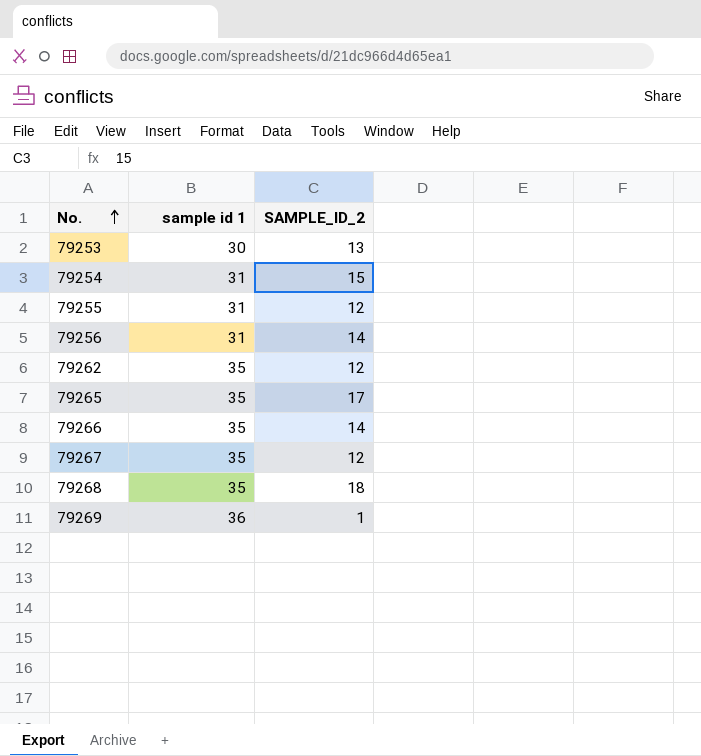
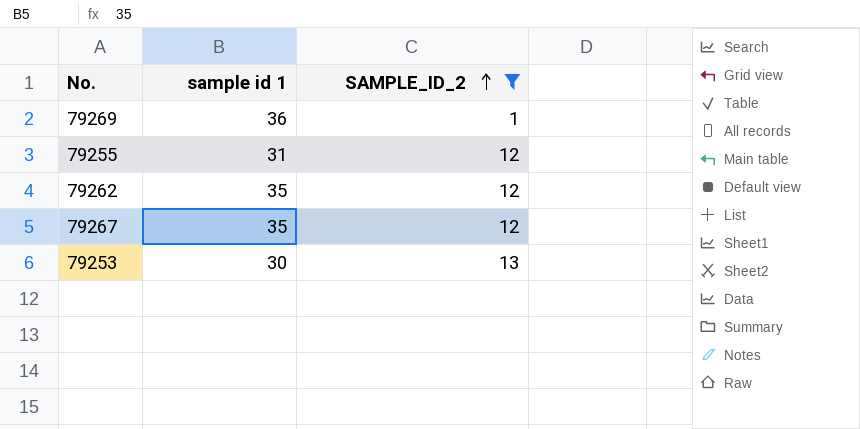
filter: none -> SAMPLE_ID_2 <= 13
row order: No. ascending -> SAMPLE_ID_2 ascending

